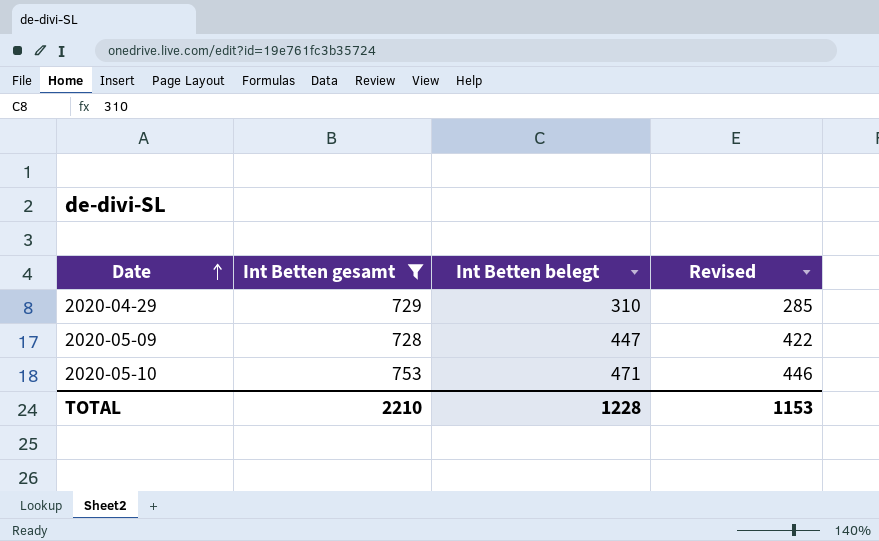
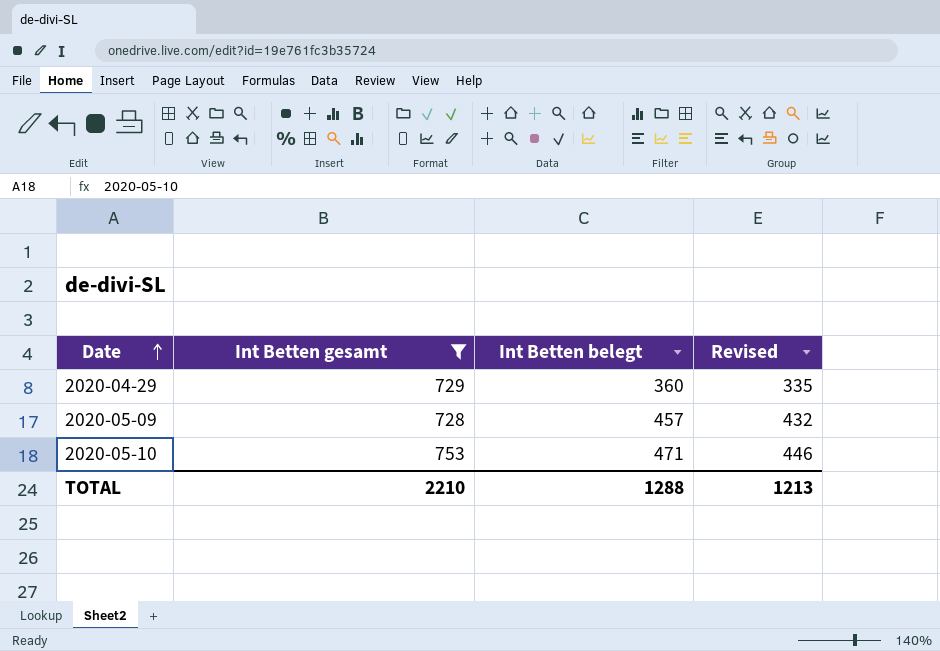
2020-04-29 | Int Betten belegt: 310 -> 360
2020-04-29 | Revised: 285 -> 335
2020-05-09 | Int Betten belegt: 447 -> 457
2020-05-09 | Revised: 422 -> 432
TOTAL | Int Betten belegt: 1228 -> 1288
TOTAL | Revised: 1153 -> 1213

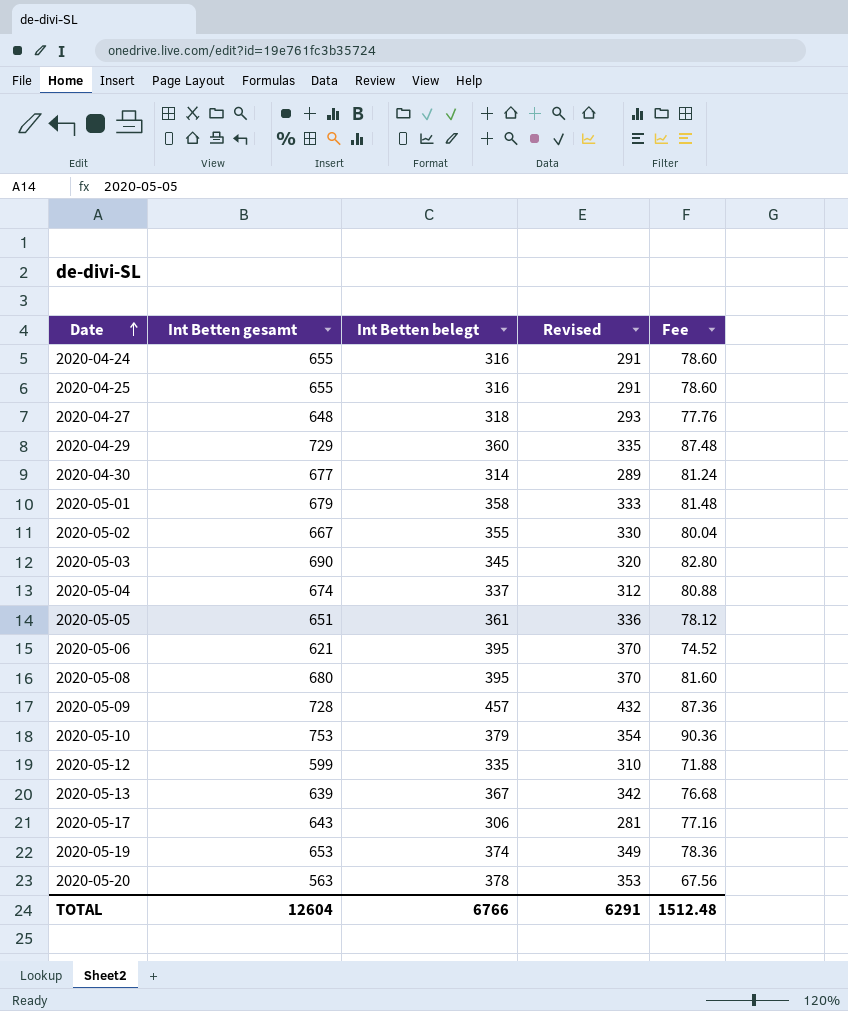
filter: Int Betten gesamt >= 728 -> none
column Fee | formula: none -> [Int Betten gesamt] * 0.12
2020-05-10 | Int Betten belegt: 471 -> 379
2020-05-10 | Revised: 446 -> 354
TOTAL | Int Betten gesamt: 2210 -> 12604
TOTAL | Int Betten belegt: 1288 -> 6766
TOTAL | Revised: 1213 -> 6291

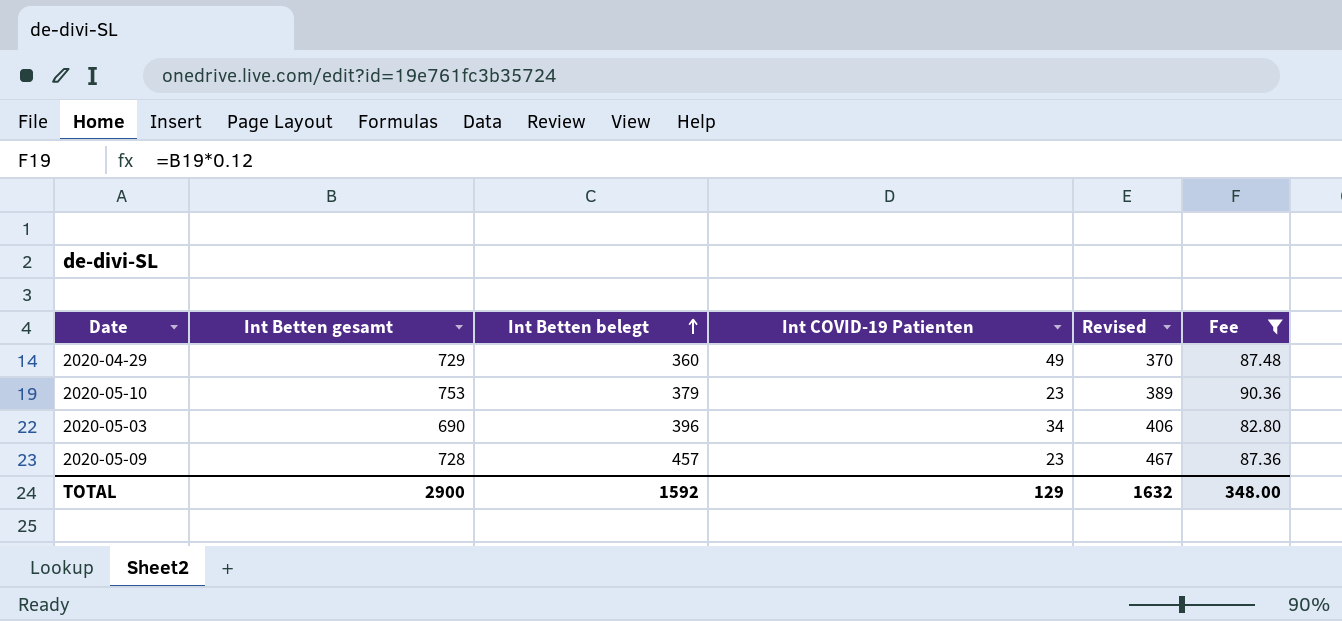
filter: none -> Fee >= 82.80
row order: Date ascending -> Int Betten belegt ascending
column Int COVID-19 Patienten | position: none -> 4
column Revised | formula: [Int Betten belegt] - 25 -> [Int Betten belegt] + 10
2020-05-03 | Int Betten belegt: 345 -> 396
TOTAL | Int Betten gesamt: 12604 -> 2900
TOTAL | Int Betten belegt: 6766 -> 1592
TOTAL | Revised: 6291 -> 1632
TOTAL | Fee: 1512.48 -> 348.00

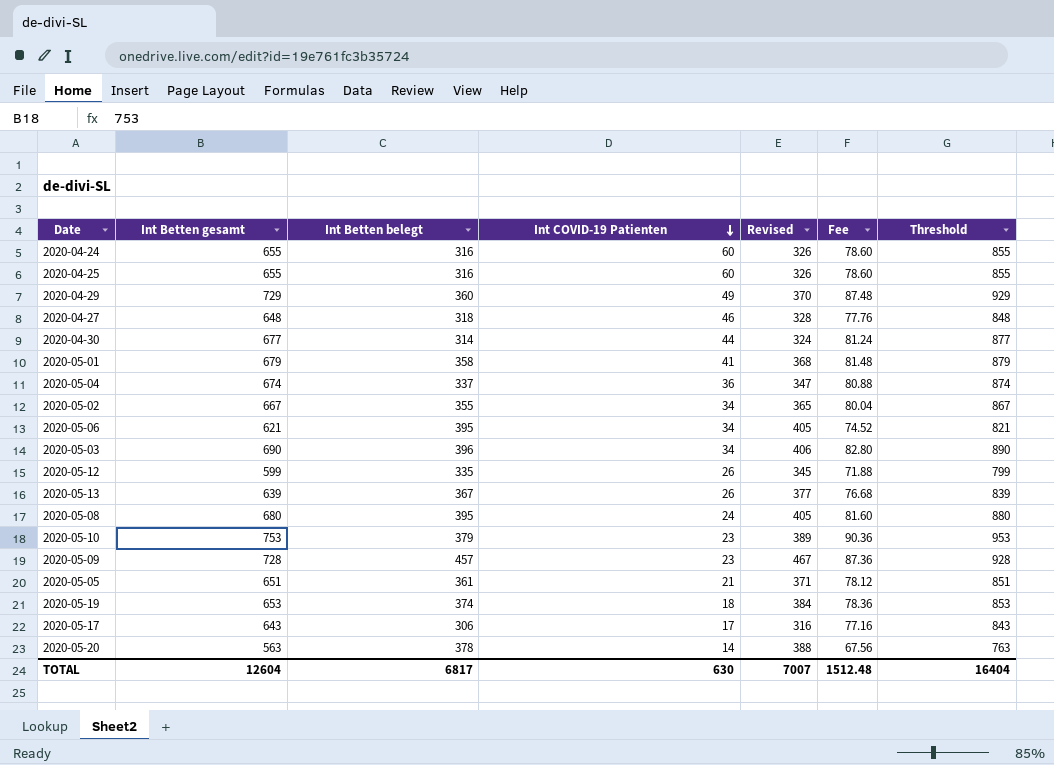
filter: Fee >= 82.80 -> none
row order: Int Betten belegt ascending -> Int COVID-19 Patienten descending
column Threshold | formula: none -> [Int Betten gesamt] + 200
TOTAL | Int Betten gesamt: 2900 -> 12604
TOTAL | Int Betten belegt: 1592 -> 6817
TOTAL | Int COVID-19 Patienten: 129 -> 630
TOTAL | Revised: 1632 -> 7007
TOTAL | Fee: 348.00 -> 1512.48

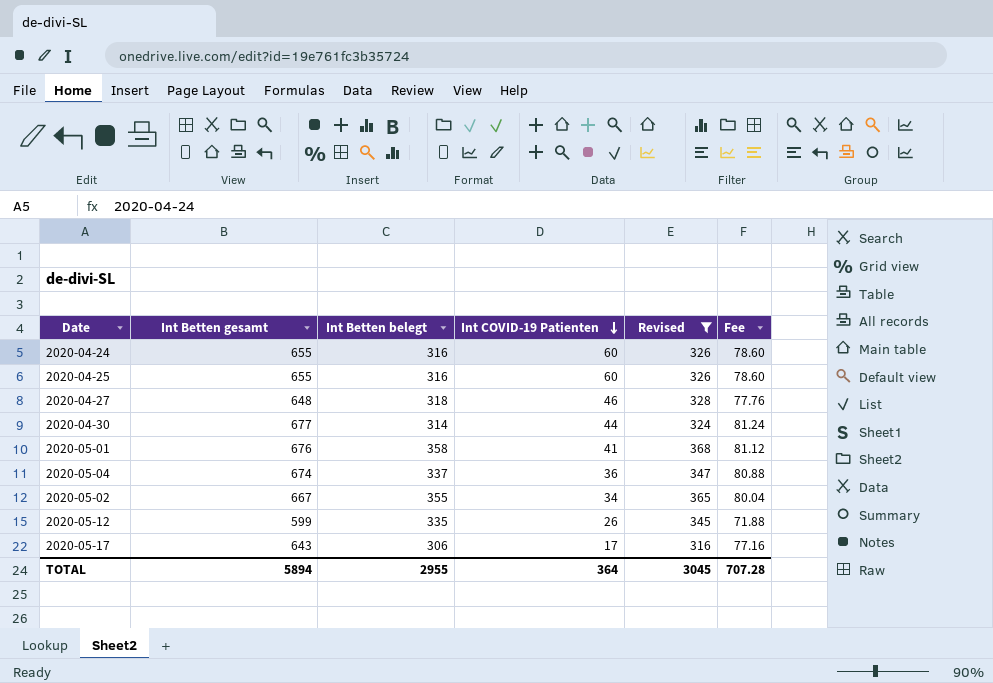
filter: none -> Revised <= 368
column Threshold | formula: [Int Betten gesamt] + 200 -> none
2020-05-01 | Int Betten gesamt: 679 -> 676
2020-05-01 | Fee: 81.48 -> 81.12
TOTAL | Int Betten gesamt: 12604 -> 5894
TOTAL | Int Betten belegt: 6817 -> 2955
TOTAL | Int COVID-19 Patienten: 630 -> 364
TOTAL | Revised: 7007 -> 3045
TOTAL | Fee: 1512.48 -> 707.28

